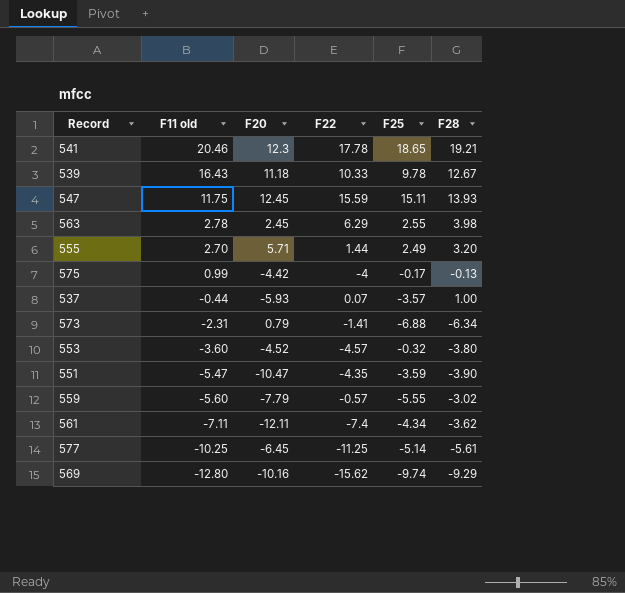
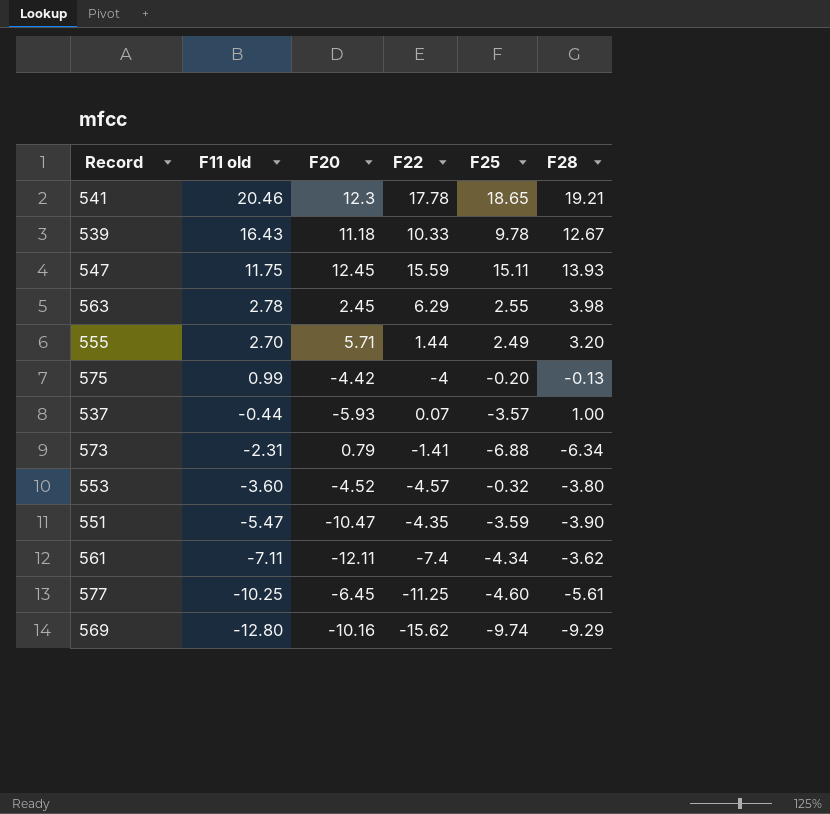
row 559: -5.60 | -7.79 | -0.57 | -5.55 | -3.02 -> none
575 | F25: -0.17 -> -0.20
577 | F25: -5.14 -> -4.60

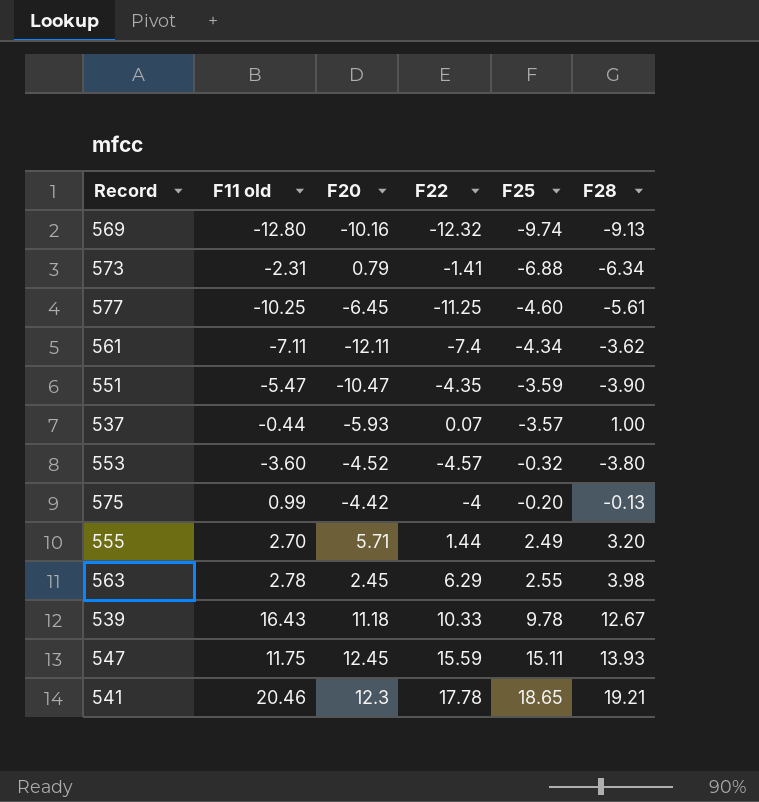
row order: F11 old descending -> F25 ascending
569 | F22: -15.62 -> -12.32
569 | F28: -9.29 -> -9.13

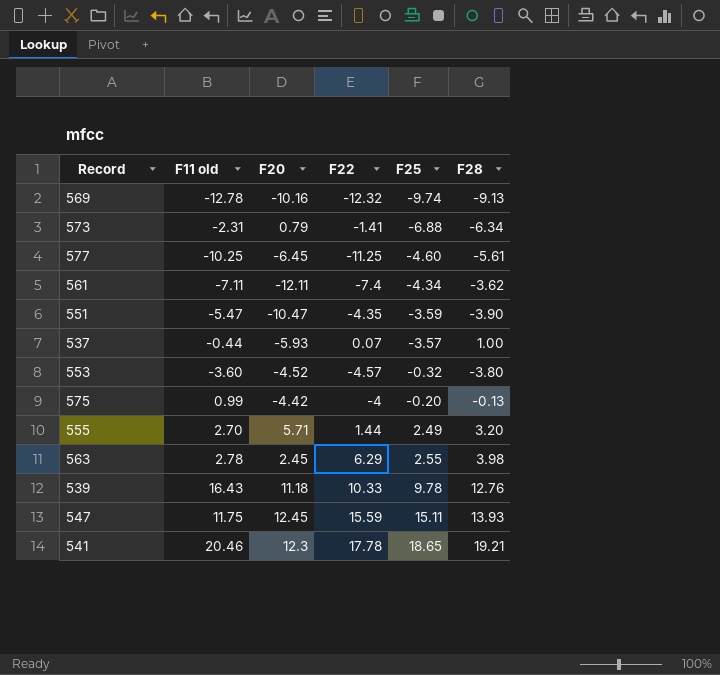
569 | F11 old: -12.80 -> -12.78
539 | F28: 12.67 -> 12.76

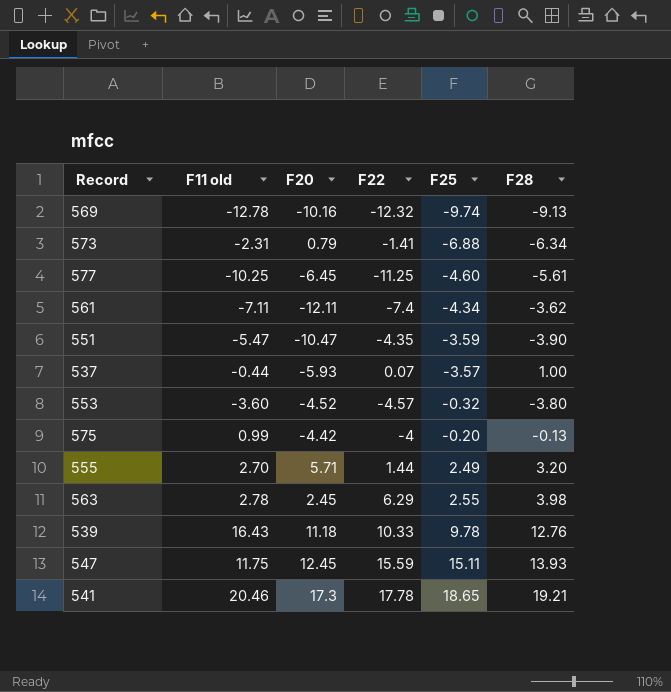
541 | F20: 12.3 -> 17.3

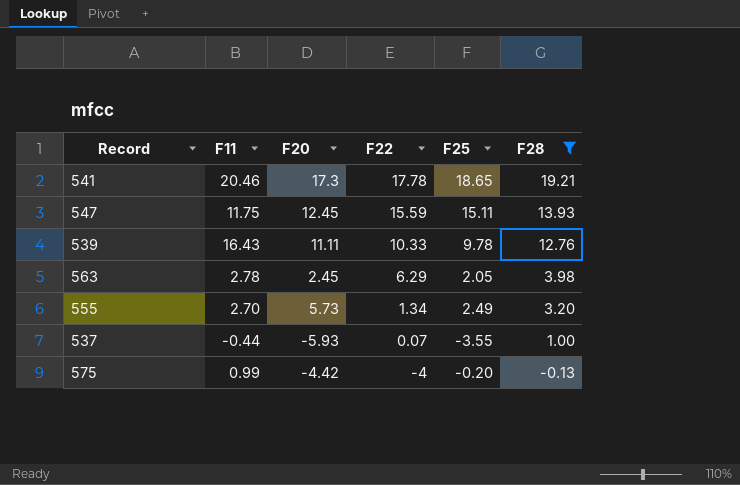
filter: none -> F28 >= -0.13
row order: F25 ascending -> F22 descending
column name: F11 old -> F11
539 | F20: 11.18 -> 11.11
563 | F25: 2.55 -> 2.05
555 | F20: 5.71 -> 5.73
555 | F22: 1.44 -> 1.34
537 | F25: -3.57 -> -3.55

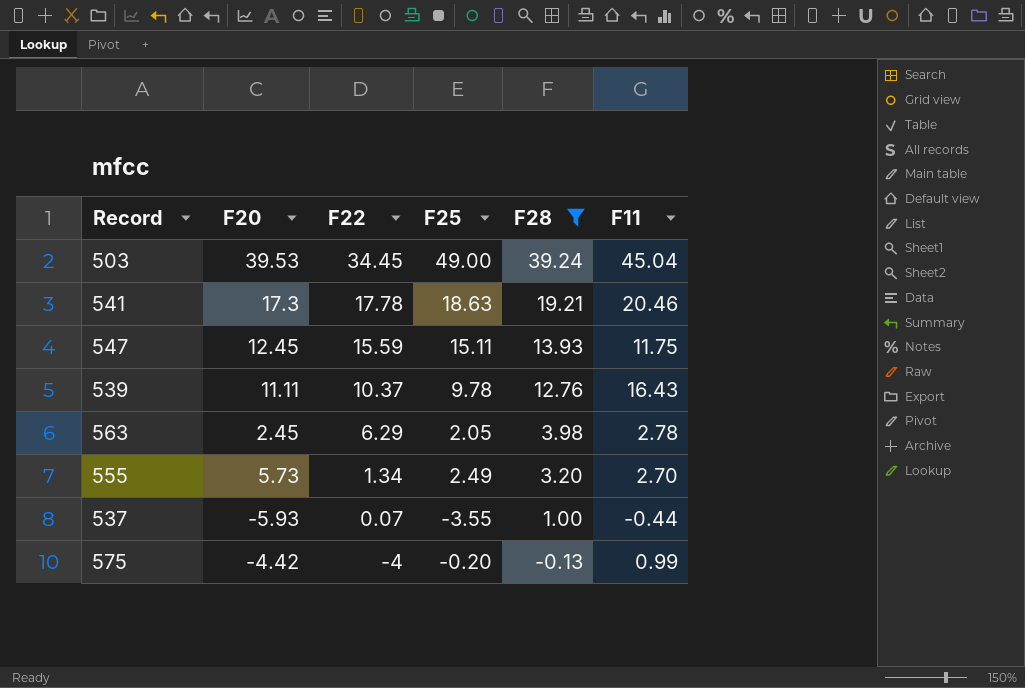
column F11 | position: 2 -> 6
row 503: none -> 39.53 | 34.45 | 49.00 | 39.24 | 45.04
541 | F25: 18.65 -> 18.63
539 | F22: 10.33 -> 10.37

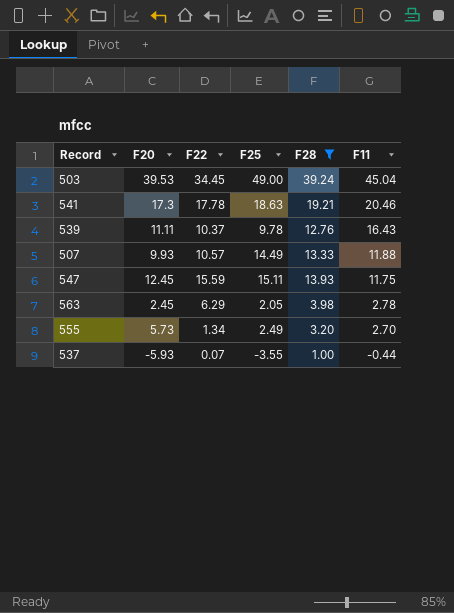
row order: F22 descending -> F11 descending
row 575: -4.42 | -4 | -0.20 | -0.13 | 0.99 -> none
row 507: none -> 9.93 | 10.57 | 14.49 | 13.33 | 11.88

